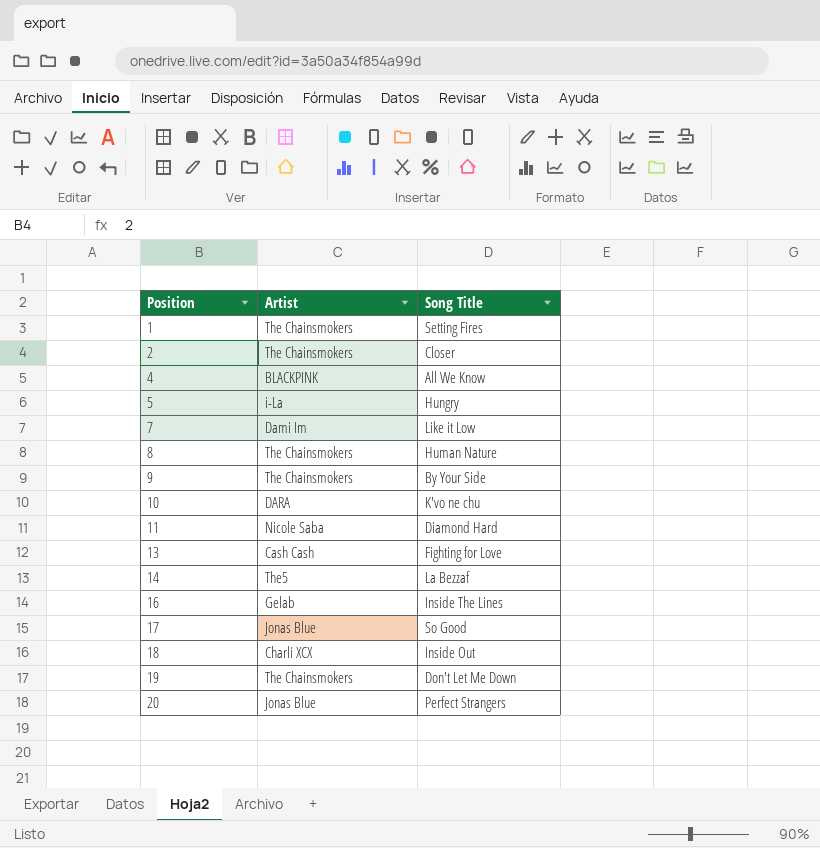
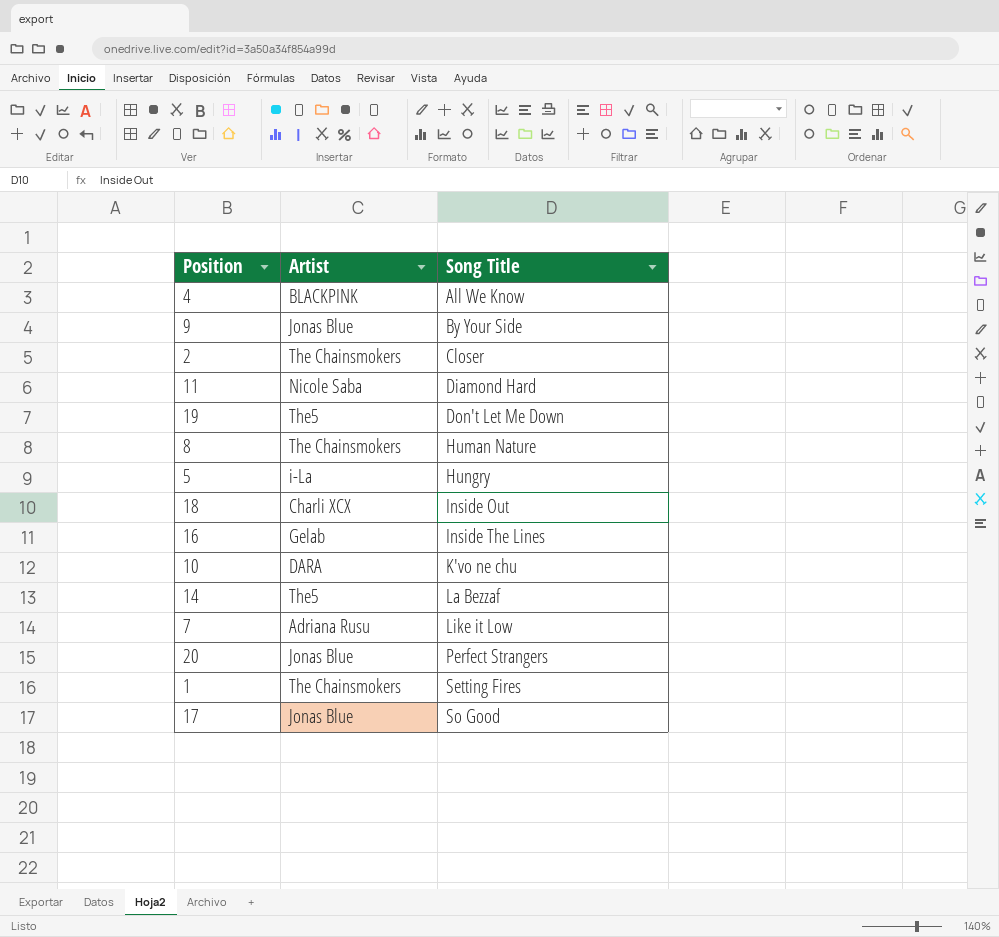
row order: Position ascending -> Song Title ascending
row 13: Cash Cash | Fighting for Love -> none
9 | Artist: The Chainsmokers -> Jonas Blue
19 | Artist: The Chainsmokers -> The5
7 | Artist: Dami Im -> Adriana Rusu

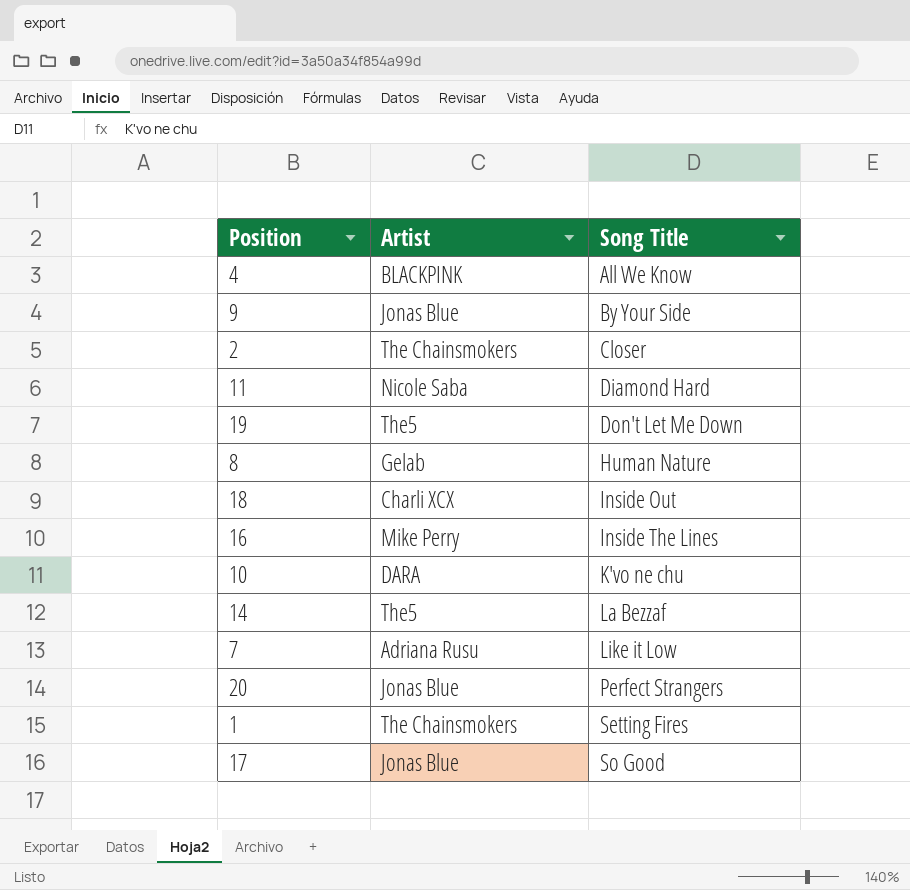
row 5: i-La | Hungry -> none
8 | Artist: The Chainsmokers -> Gelab
16 | Artist: Gelab -> Mike Perry

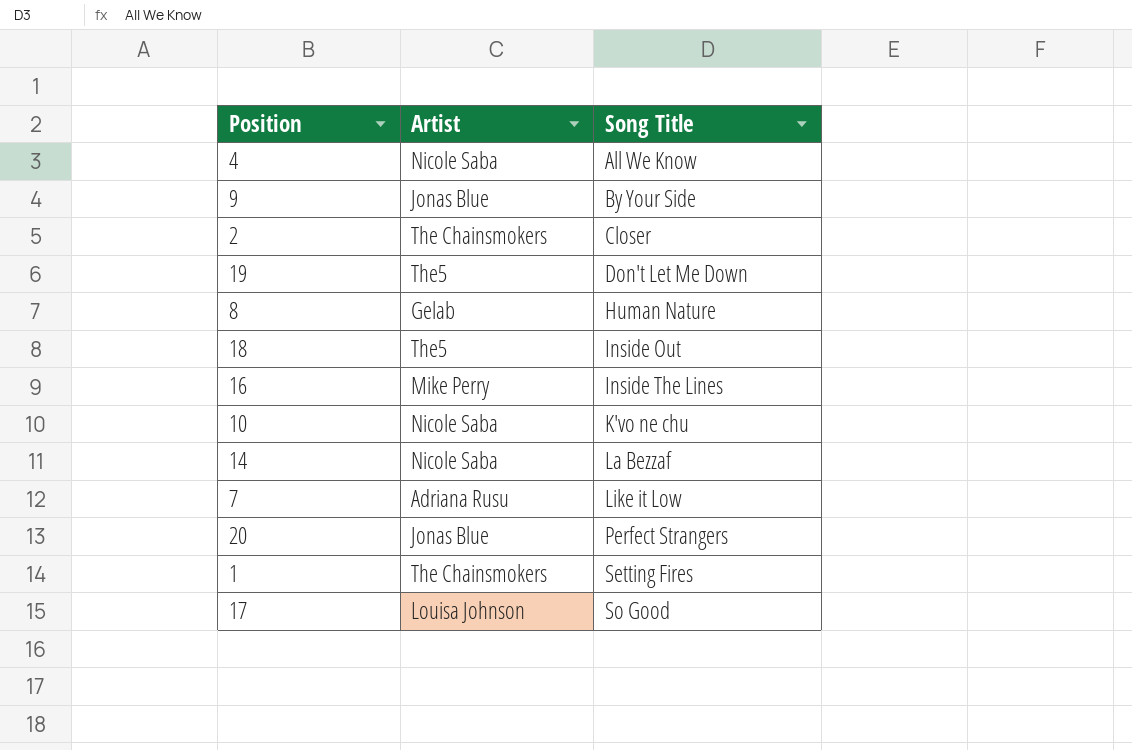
row 11: Nicole Saba | Diamond Hard -> none
4 | Artist: BLACKPINK -> Nicole Saba
18 | Artist: Charli XCX -> The5
10 | Artist: DARA -> Nicole Saba
14 | Artist: The5 -> Nicole Saba
17 | Artist: Jonas Blue -> Louisa Johnson

